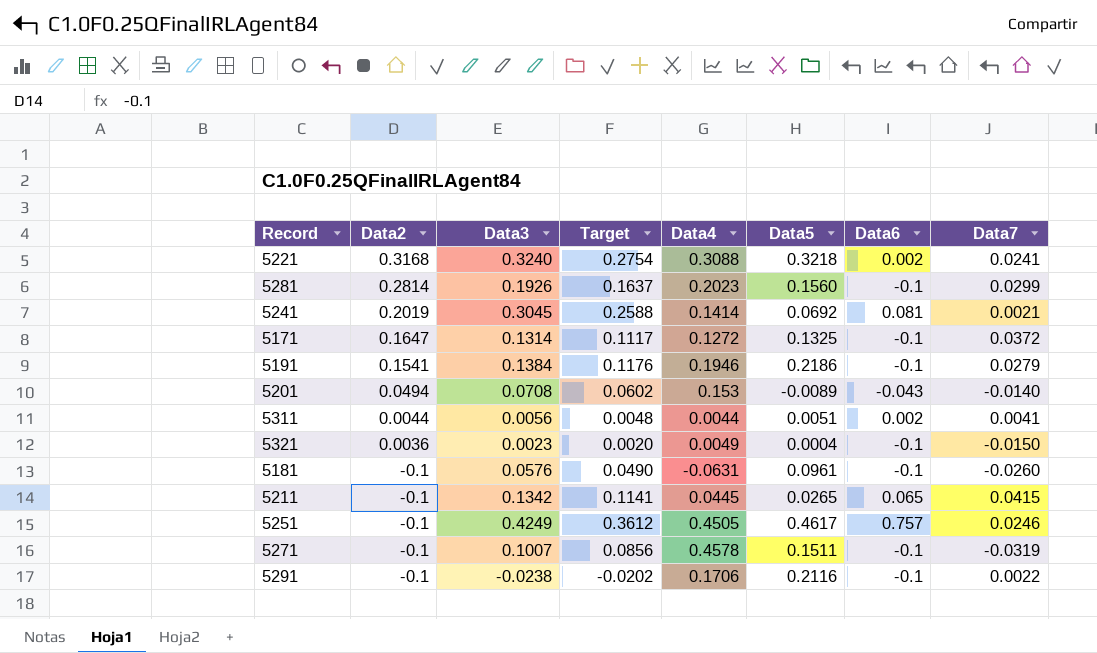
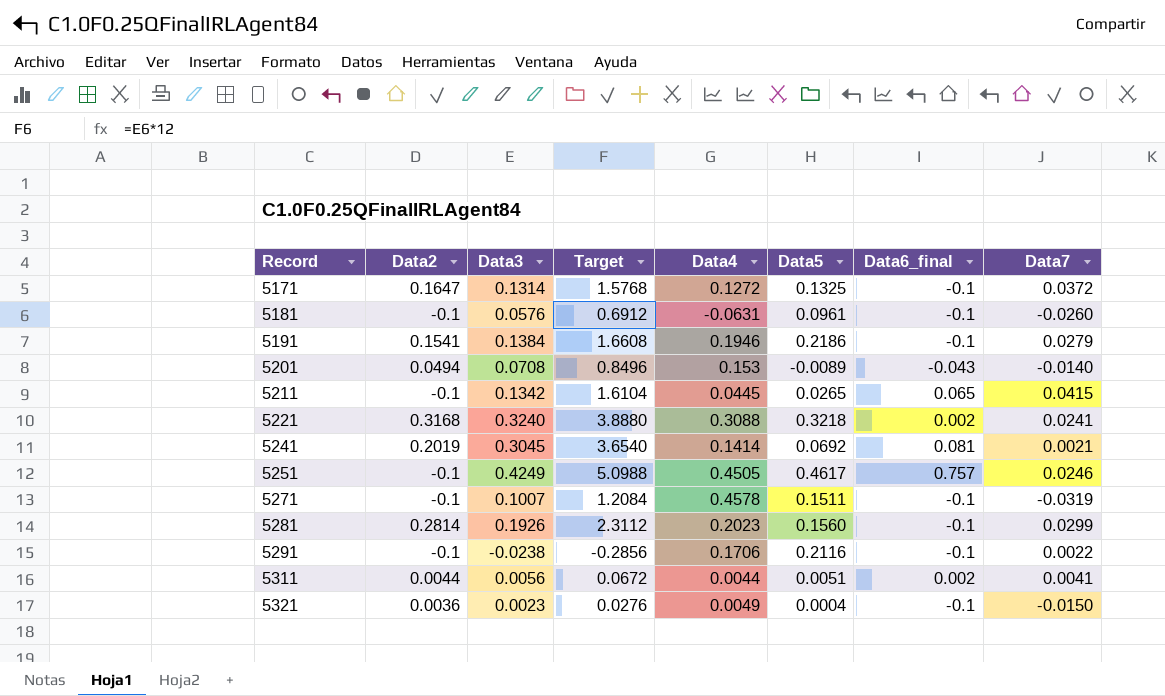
row order: Data2 descending -> Record ascending
column Target | formula: [Data3] * 0.85 -> [Data3] * 12
column name: Data6 -> Data6_final

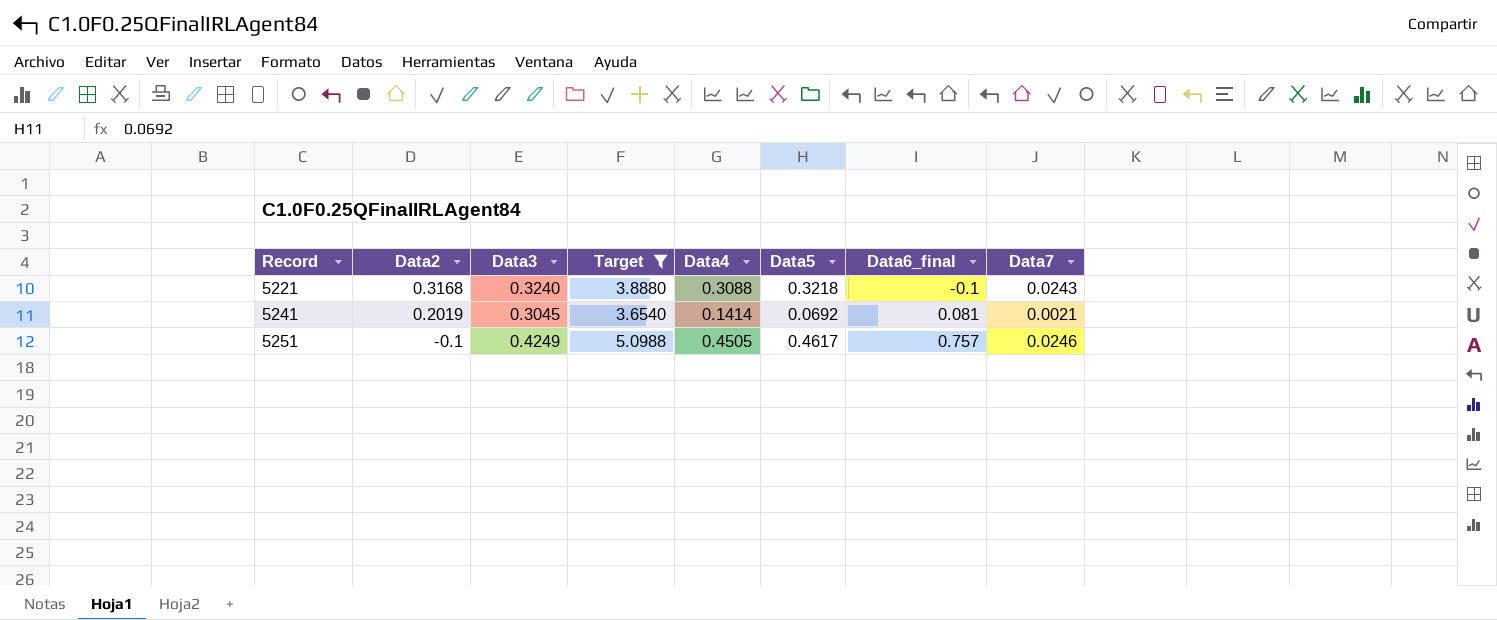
filter: none -> Target >= 3.6540
5221 | Data6_final: 0.002 -> -0.1
5221 | Data7: 0.0241 -> 0.0243

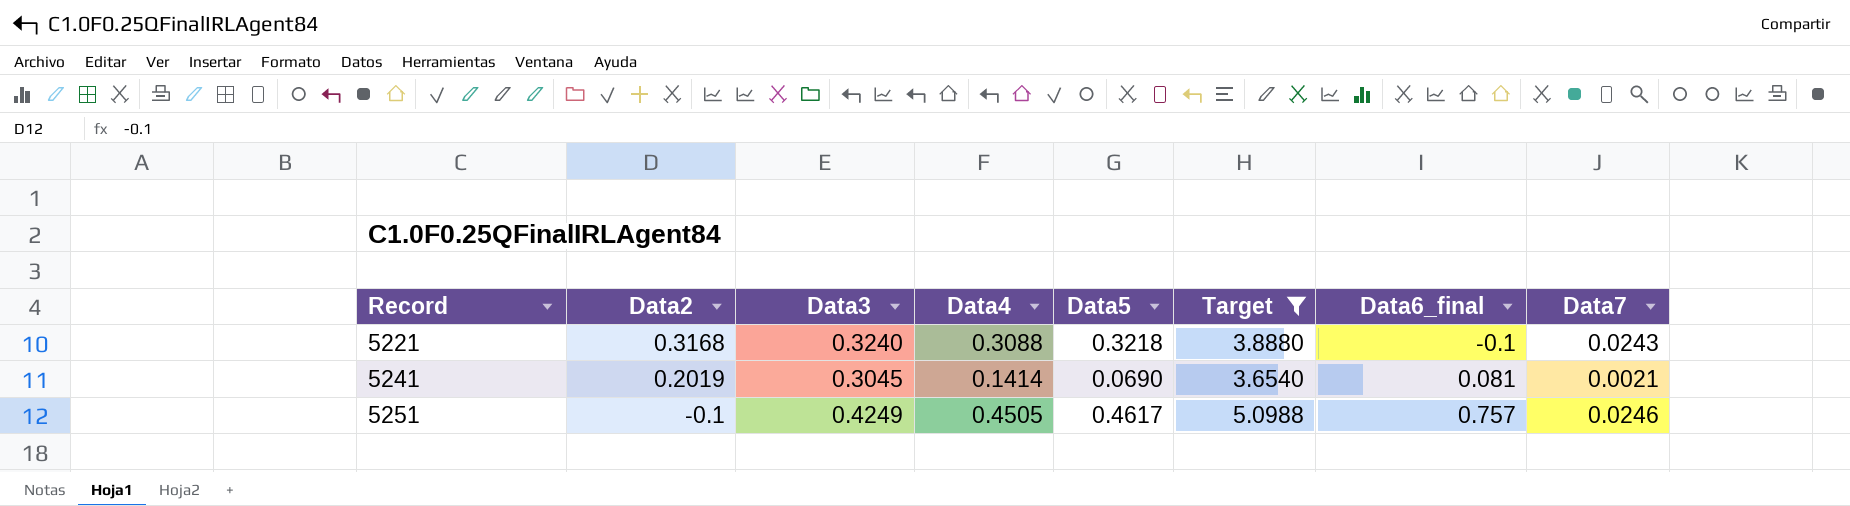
column Target | position: 4 -> 6
5241 | Data5: 0.0692 -> 0.0690

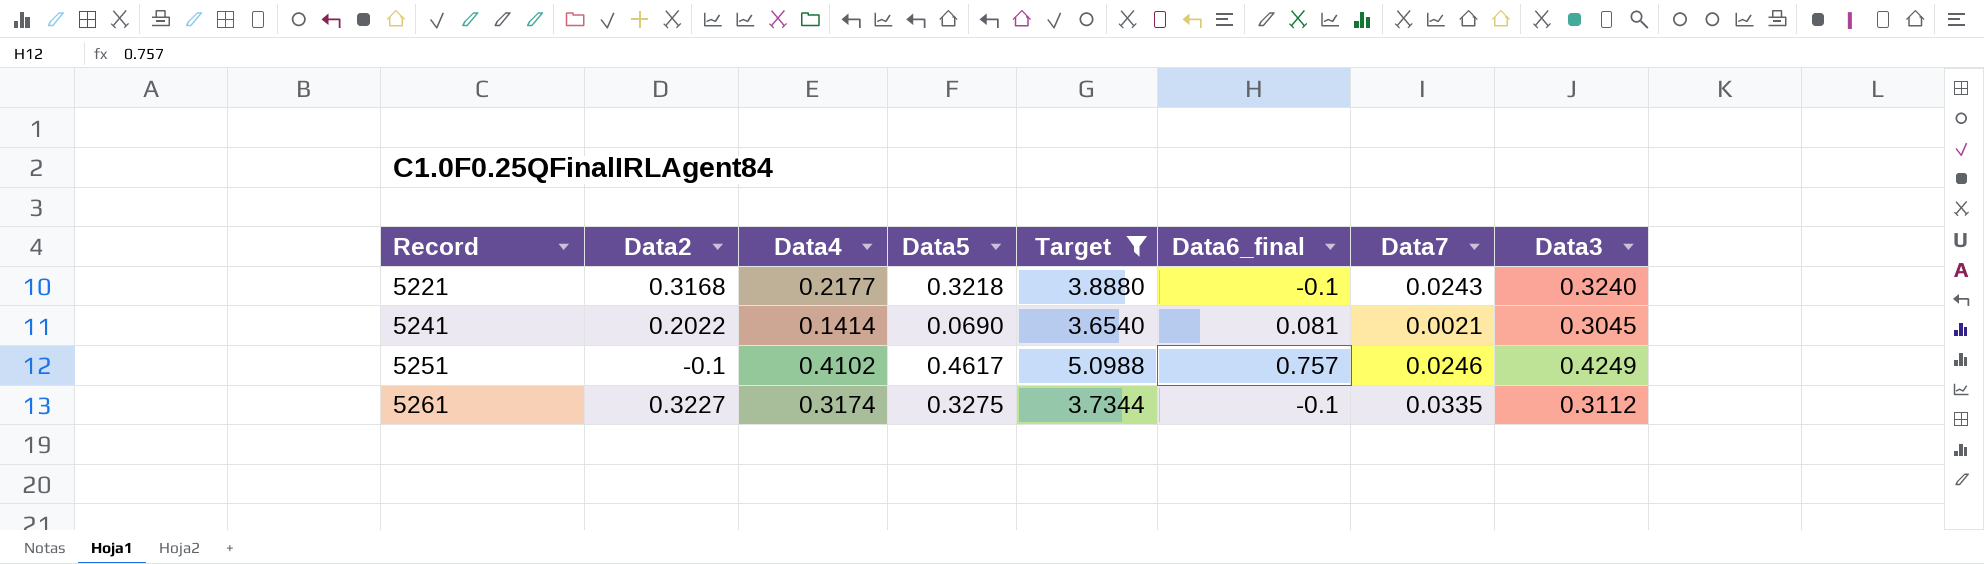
column Data3 | position: 3 -> 8
5221 | Data4: 0.3088 -> 0.2177
5241 | Data2: 0.2019 -> 0.2022
5251 | Data4: 0.4505 -> 0.4102
row 5261: none -> 0.3227 | 0.3174 | 0.3275 | 3.7344 | -0.1 | 0.0335 | 0.3112

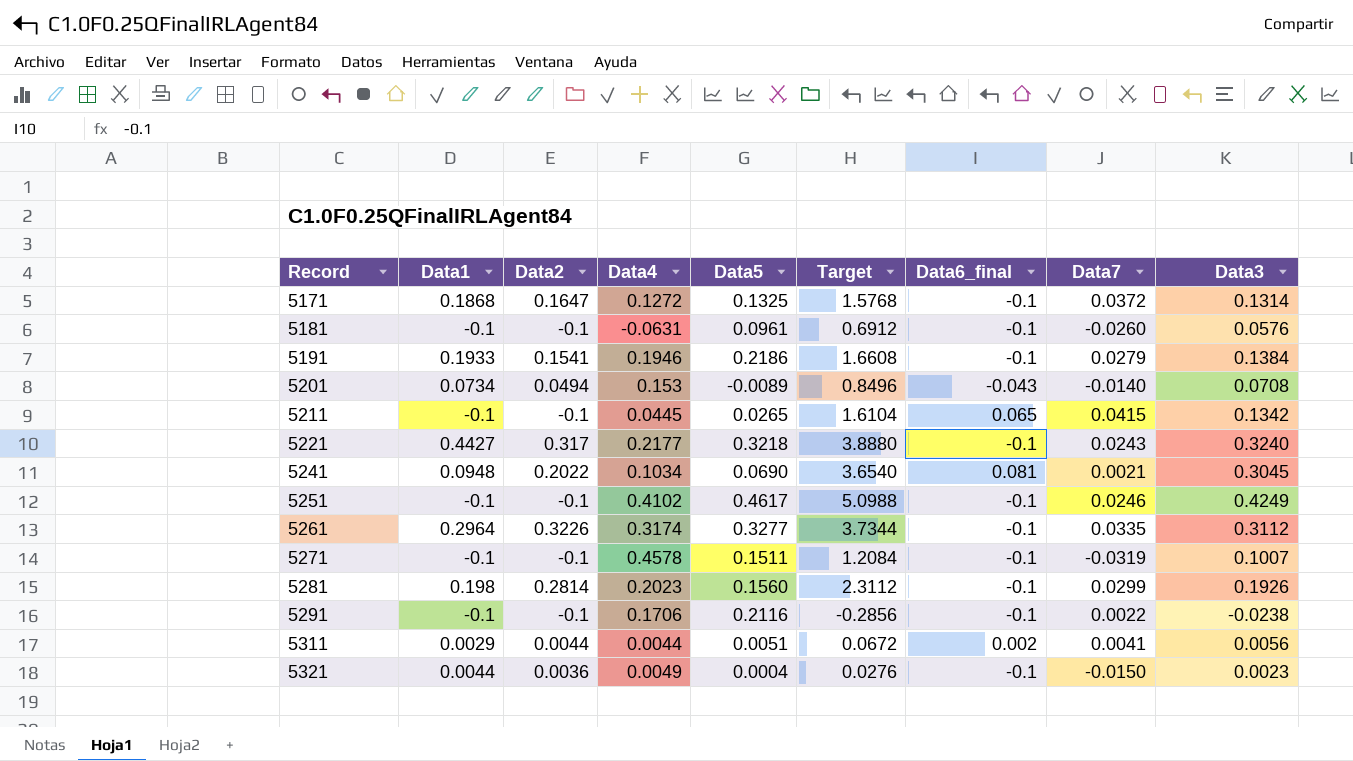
filter: Target >= 3.6540 -> none
column Data1 | position: none -> 2
5221 | Data2: 0.3168 -> 0.317
5241 | Data4: 0.1414 -> 0.1034
5251 | Data6_final: 0.757 -> -0.1
5261 | Data2: 0.3227 -> 0.3226
5261 | Data5: 0.3275 -> 0.3277

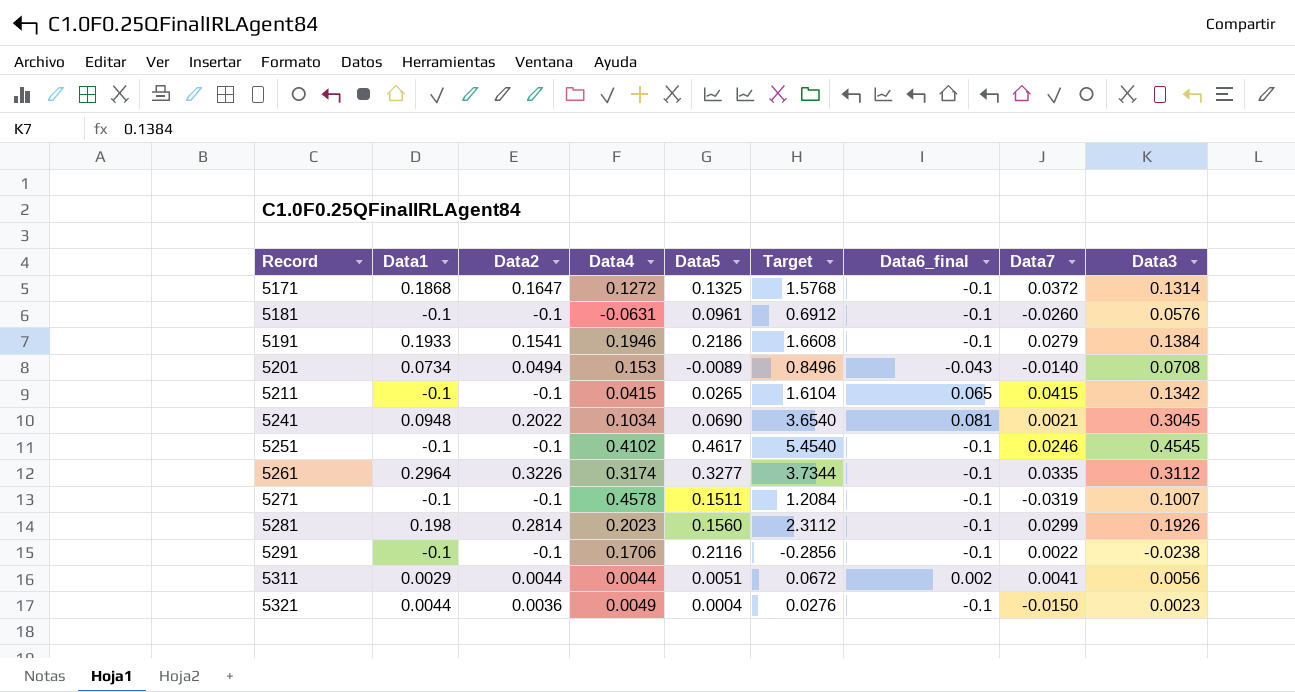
row 5221: 0.4427 | 0.317 | 0.2177 | 0.3218 | 3.8880 | -0.1 | 0.0243 | 0.3240 -> none
5211 | Data4: 0.0445 -> 0.0415
5251 | Target: 5.0988 -> 5.4540
5251 | Data3: 0.4249 -> 0.4545

